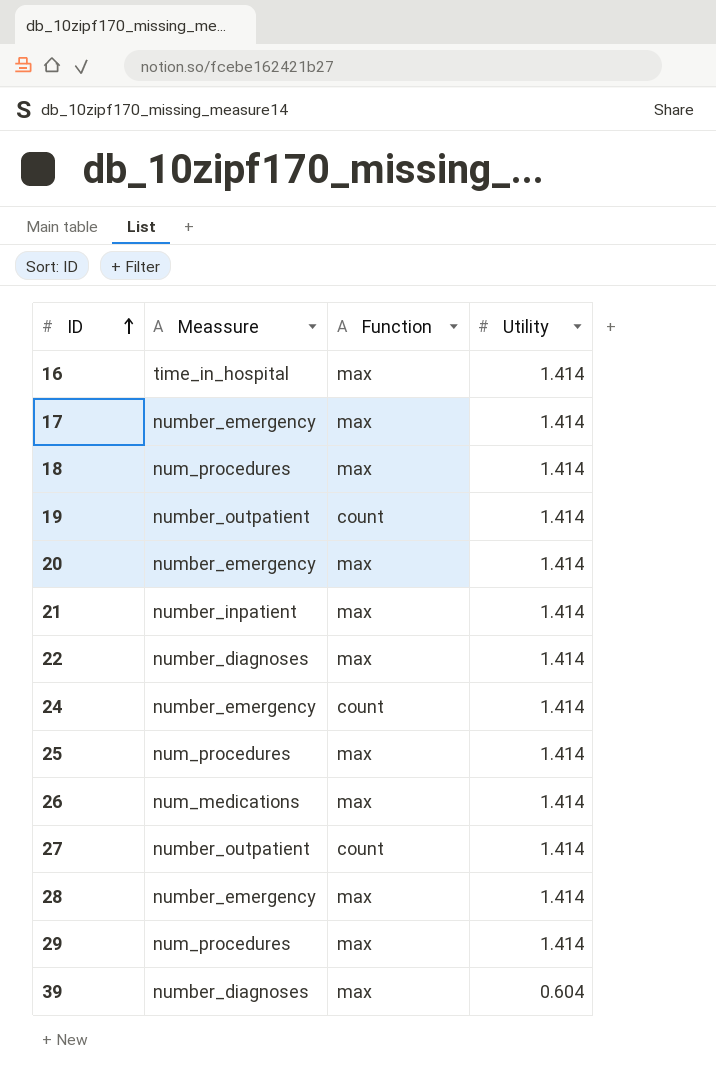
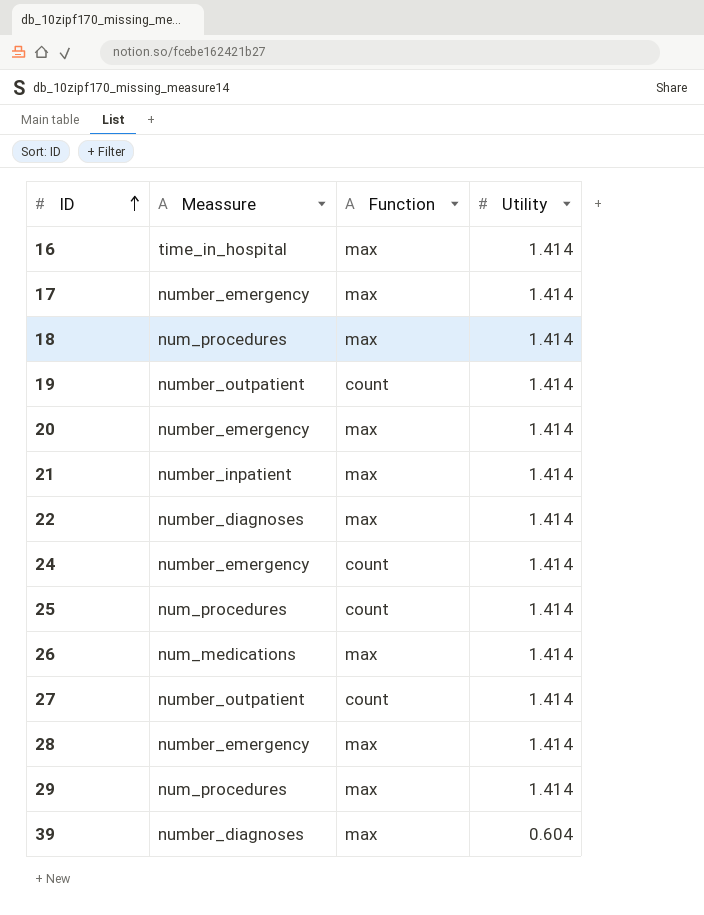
25 | Function: max -> count

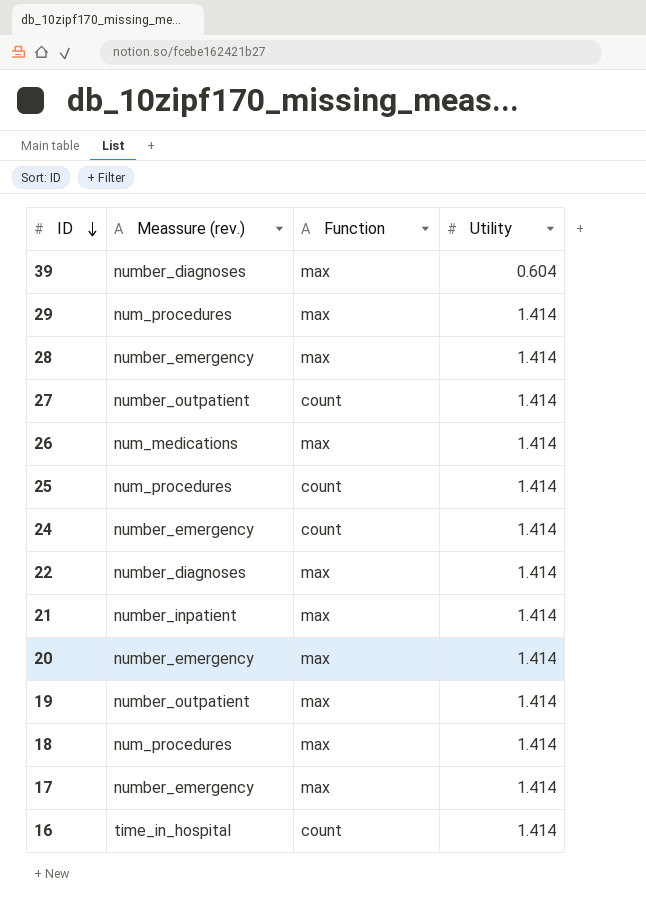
row order: ID ascending -> ID descending
column name: Meassure -> Meassure (rev.)
19 | Function: count -> max
16 | Function: max -> count

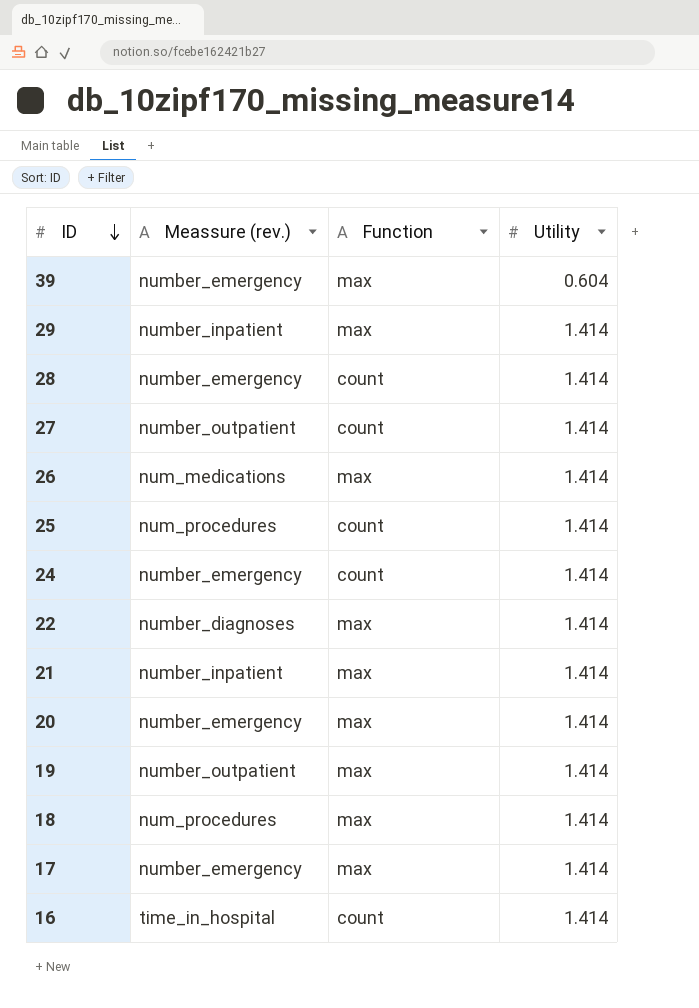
39 | Meassure (rev.): number_diagnoses -> number_emergency
29 | Meassure (rev.): num_procedures -> number_inpatient
28 | Function: max -> count

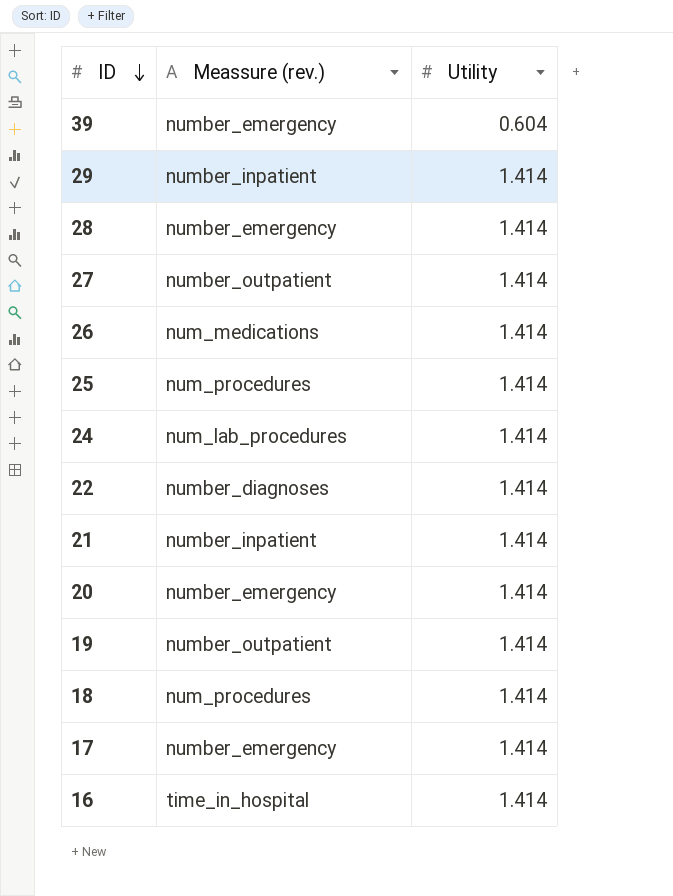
column Function | position: 3 -> none
24 | Meassure (rev.): number_emergency -> num_lab_procedures

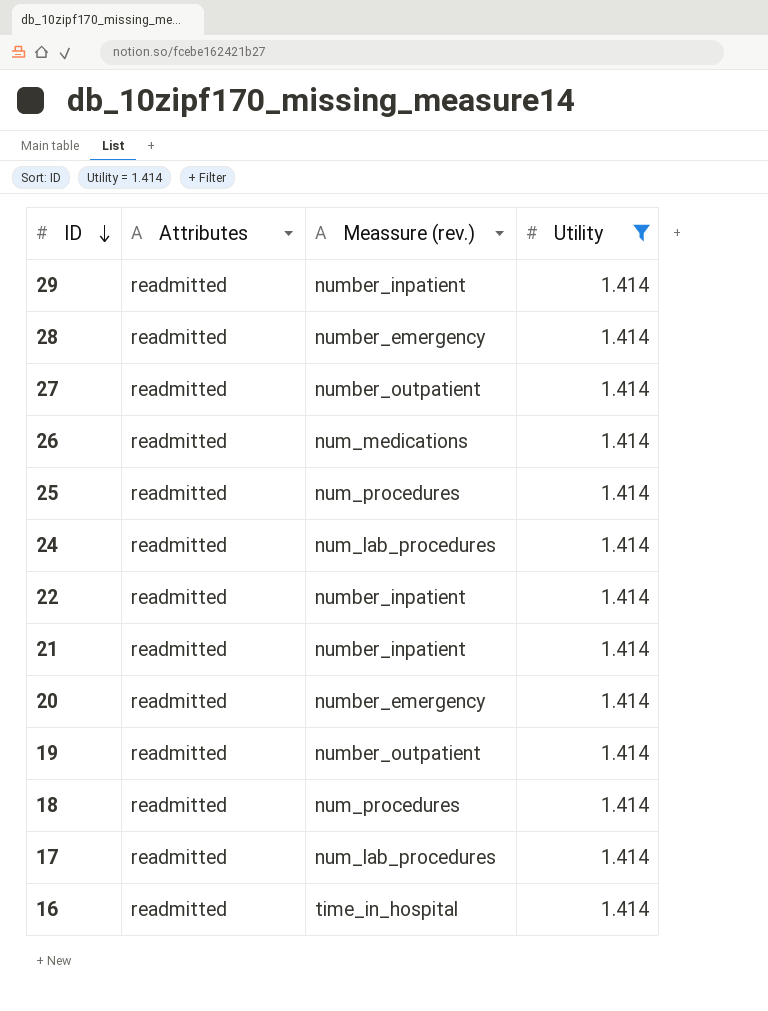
filter: none -> Utility = 1.414
column Attributes | position: none -> 2
22 | Meassure (rev.): number_diagnoses -> number_inpatient
17 | Meassure (rev.): number_emergency -> num_lab_procedures

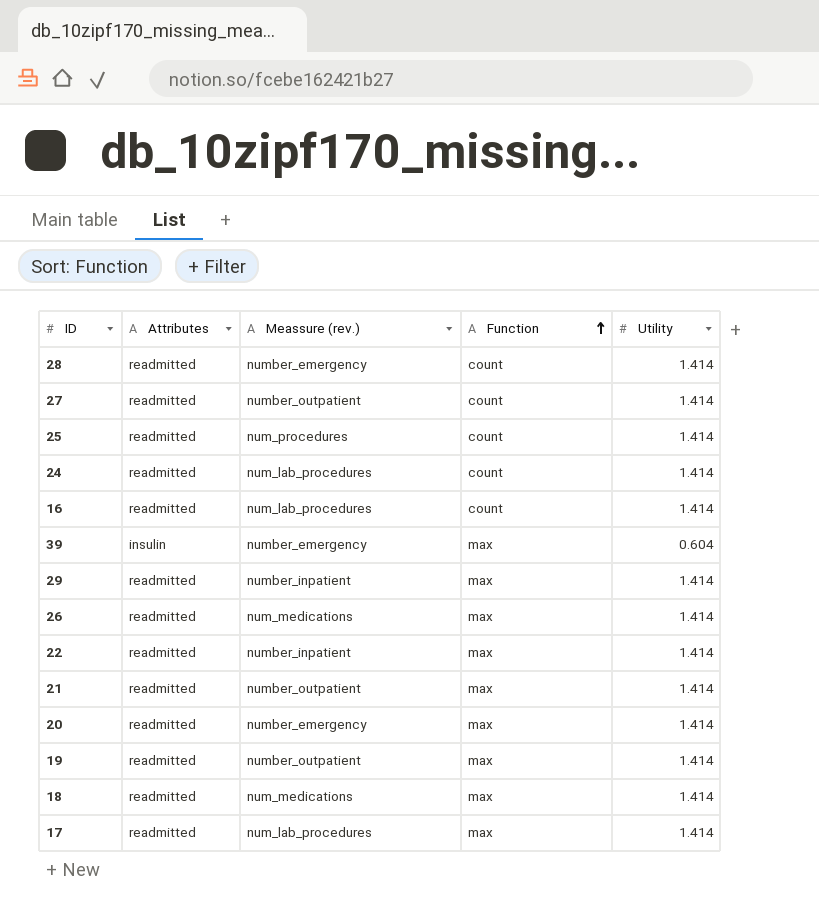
filter: Utility = 1.414 -> none
row order: ID descending -> Function ascending
column Function | position: none -> 4
16 | Meassure (rev.): time_in_hospital -> num_lab_procedures
21 | Meassure (rev.): number_inpatient -> number_outpatient
18 | Meassure (rev.): num_procedures -> num_medications

